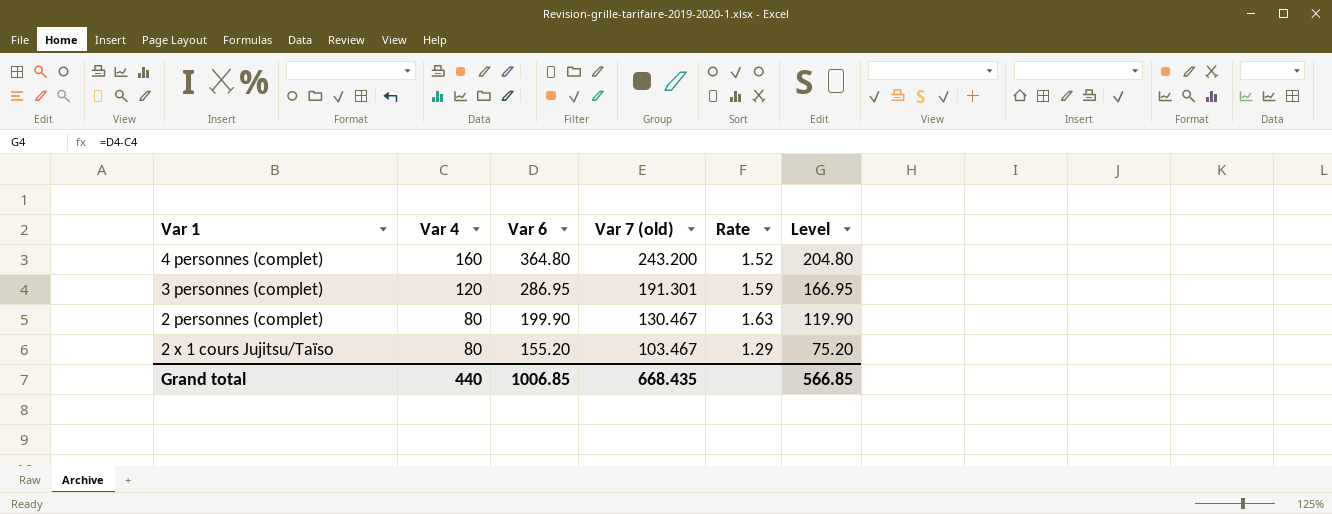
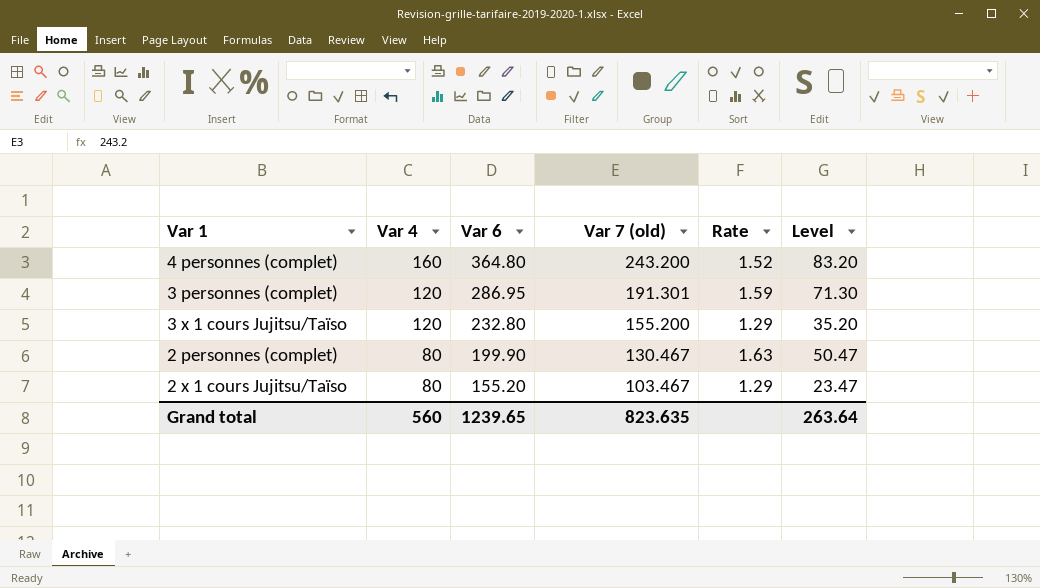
column Level | formula: [Var 6] - [Var 4] -> [Var 7 (old)] - [Var 4]
row 3 x 1 cours Jujitsu/Taïso: none -> 120 | 232.80 | 155.200 | 1.29 | 35.20
Grand total | Var 4: 440 -> 560
Grand total | Var 6: 1006.85 -> 1239.65
Grand total | Var 7 (old): 668.435 -> 823.635
Grand total | Level: 566.85 -> 263.64

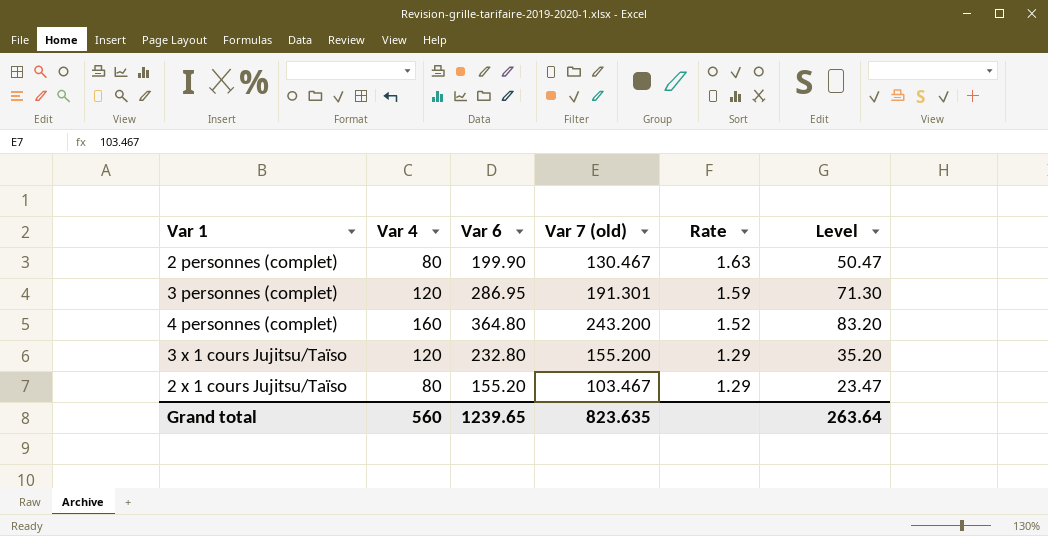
row order: Var 4 descending -> Rate descending

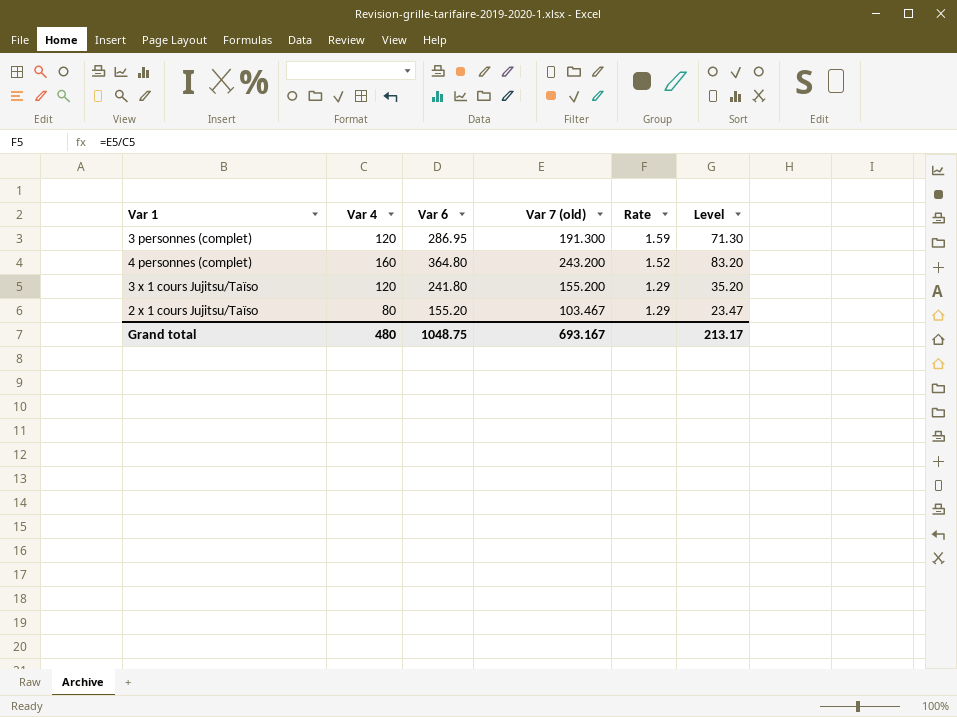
row 2 personnes (complet): 80 | 199.90 | 130.467 | 1.63 | 50.47 -> none
3 personnes (complet) | Var 7 (old): 191.301 -> 191.300
3 x 1 cours Jujitsu/Taïso | Var 6: 232.80 -> 241.80
Grand total | Var 4: 560 -> 480
Grand total | Var 6: 1239.65 -> 1048.75
Grand total | Var 7 (old): 823.635 -> 693.167
Grand total | Level: 263.64 -> 213.17

